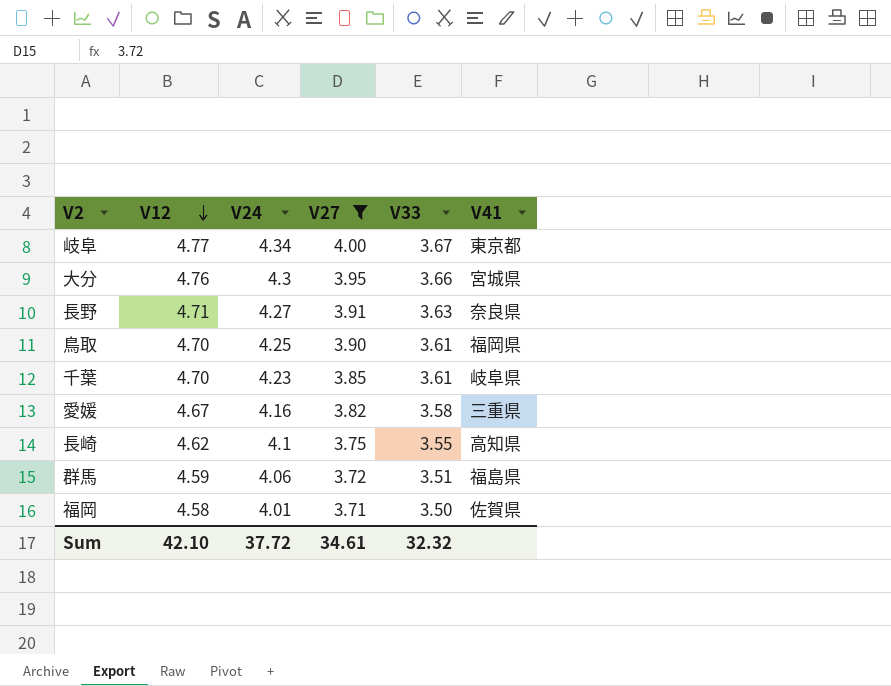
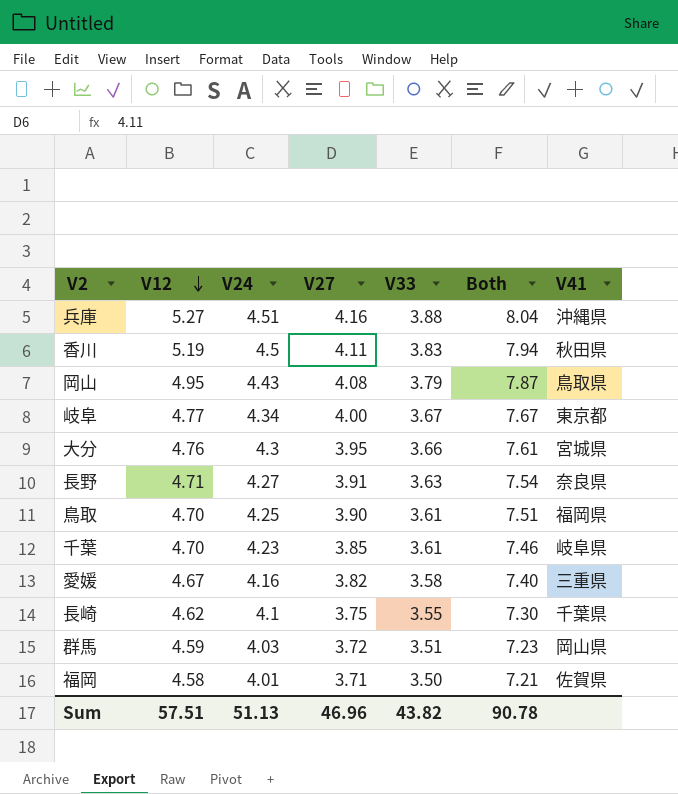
filter: V27 <= 4.00 -> none
column Both | formula: none -> [V27] + [V33]
長崎 | V41: 高知県 -> 千葉県
群馬 | V24: 4.06 -> 4.03
群馬 | V41: 福島県 -> 岡山県
Sum | V12: 42.10 -> 57.51
Sum | V24: 37.72 -> 51.13
Sum | V27: 34.61 -> 46.96
Sum | V33: 32.32 -> 43.82

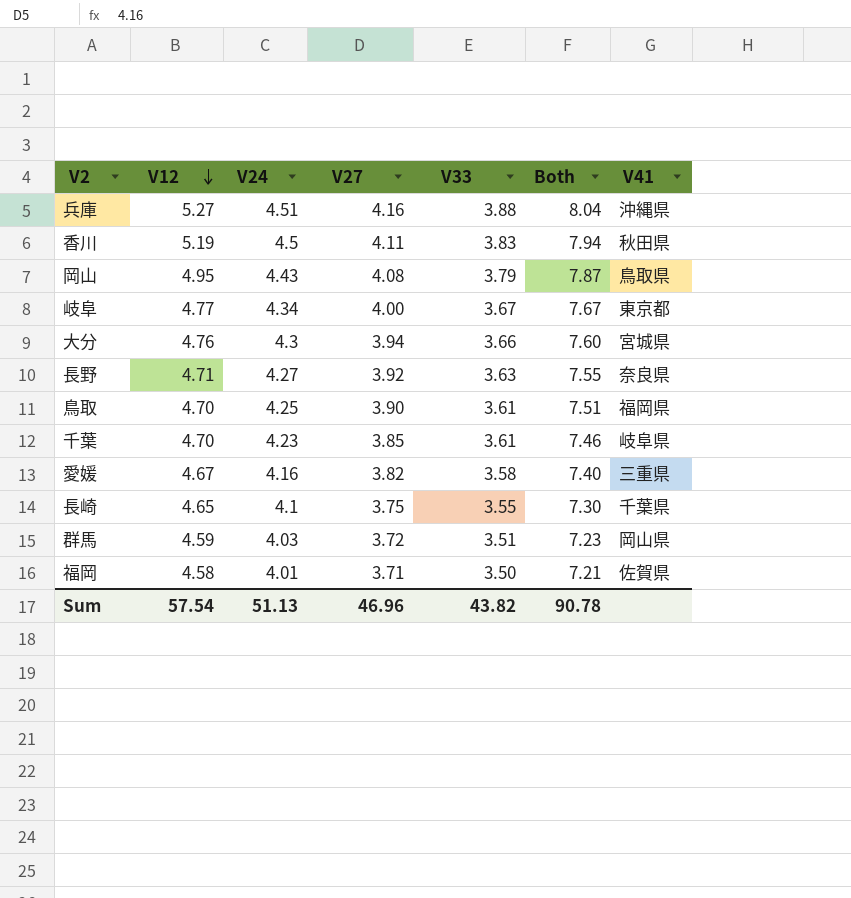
大分 | V27: 3.95 -> 3.94
大分 | Both: 7.61 -> 7.60
長野 | V27: 3.91 -> 3.92
長野 | Both: 7.54 -> 7.55
長崎 | V12: 4.62 -> 4.65
Sum | V12: 57.51 -> 57.54

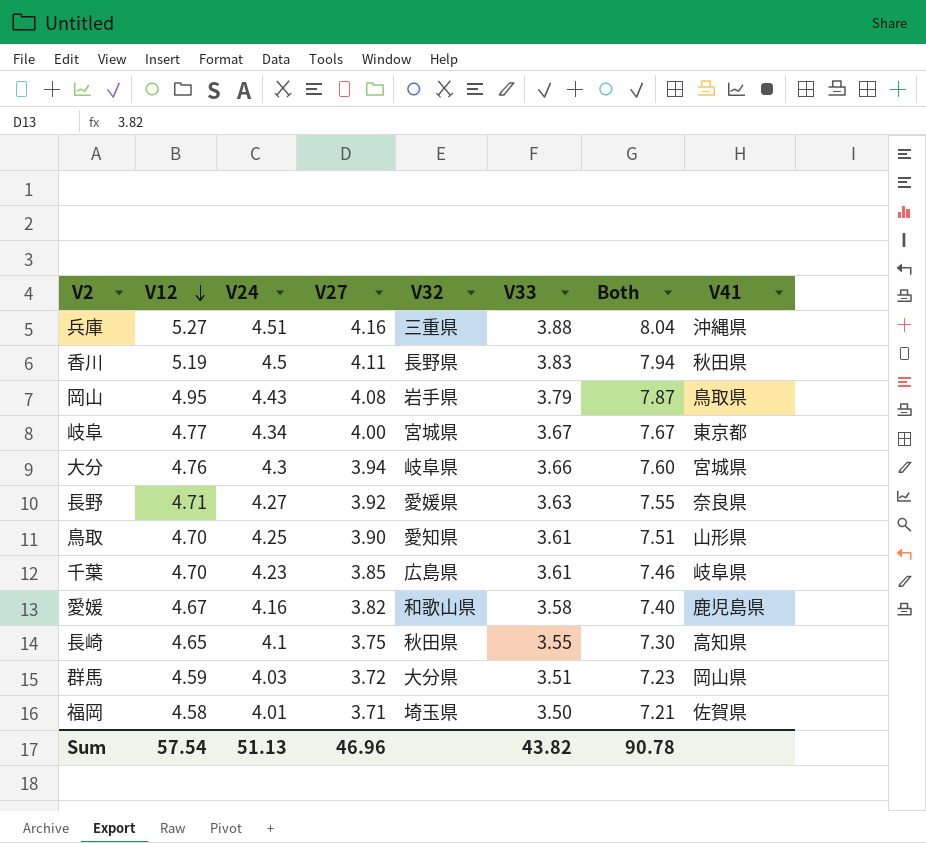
column V32 | position: none -> 5
鳥取 | V41: 福岡県 -> 山形県
愛媛 | V41: 三重県 -> 鹿児島県
長崎 | V41: 千葉県 -> 高知県

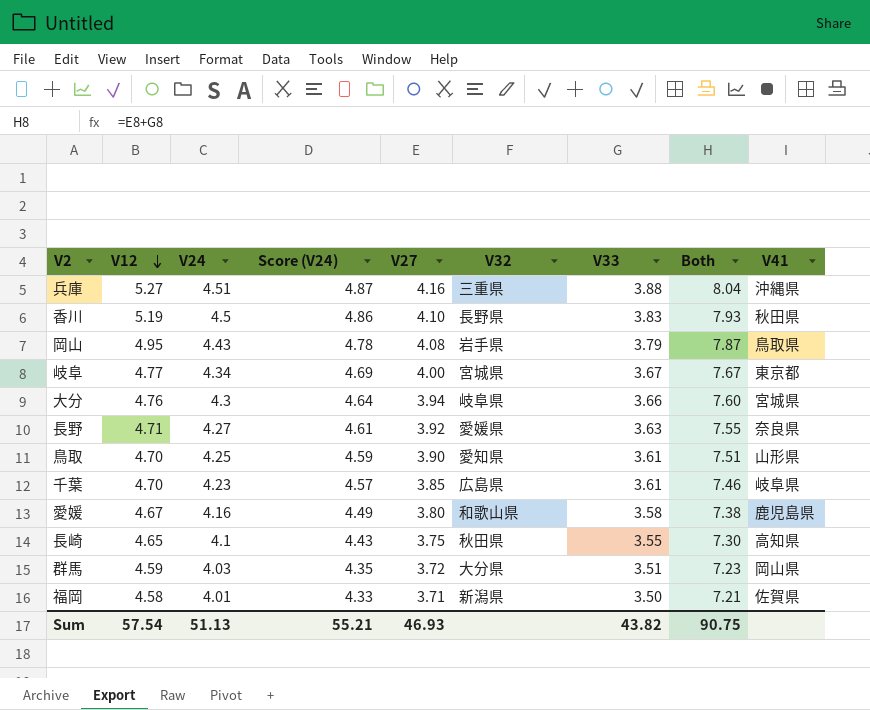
column Score (V24) | formula: none -> [V24] * 1.08
香川 | V27: 4.11 -> 4.10
香川 | Both: 7.94 -> 7.93
愛媛 | V27: 3.82 -> 3.80
愛媛 | Both: 7.40 -> 7.38
福岡 | V32: 埼玉県 -> 新潟県
Sum | V27: 46.96 -> 46.93
Sum | Both: 90.78 -> 90.75

